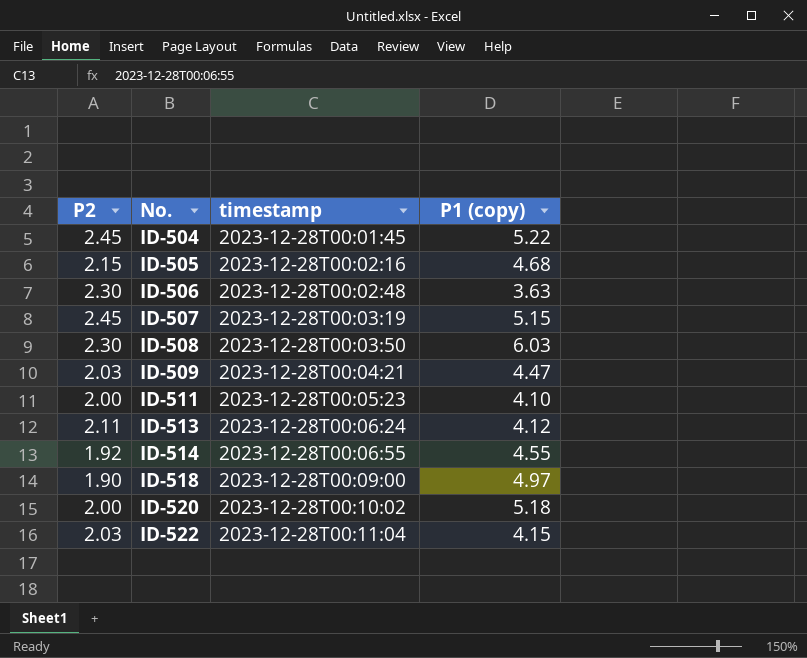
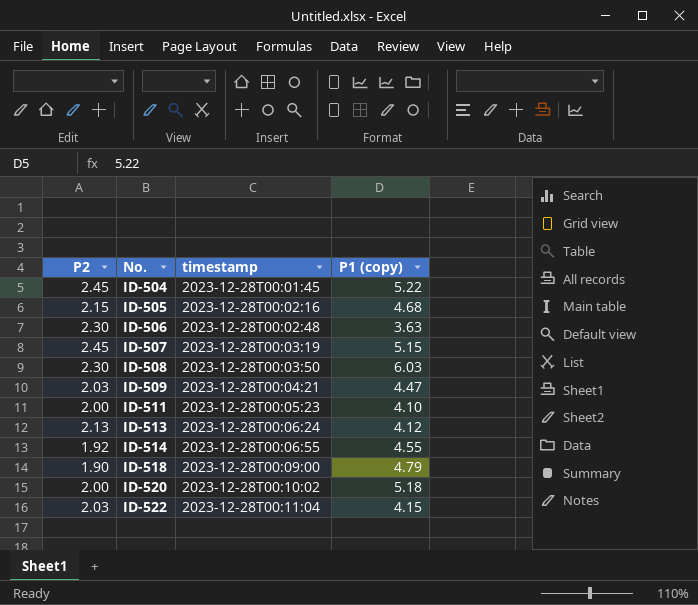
ID-513 | P2: 2.11 -> 2.13
ID-518 | P1 (copy): 4.97 -> 4.79

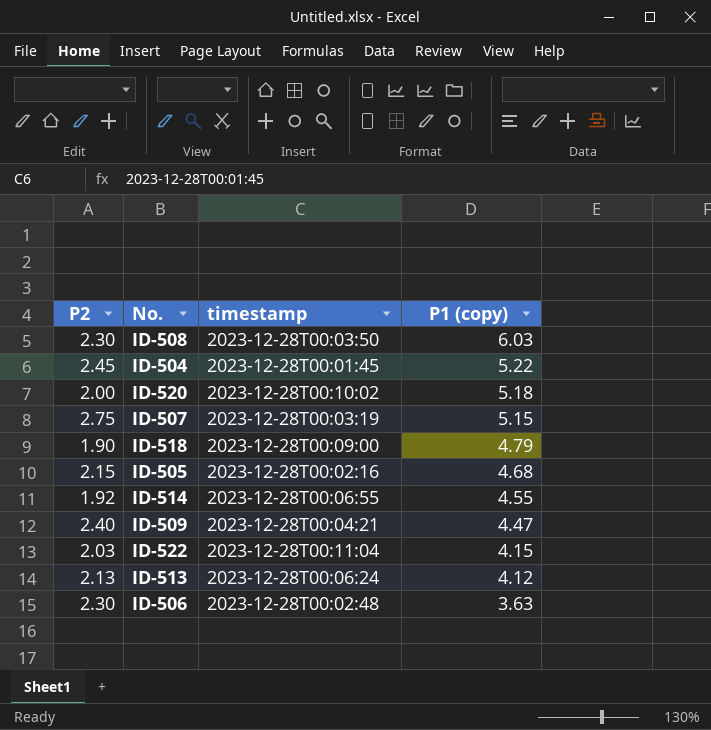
row order: No. ascending -> P1 (copy) descending
row ID-511: 2.00 | 2023-12-28T00:05:23 | 4.10 -> none
ID-507 | P2: 2.45 -> 2.75
ID-509 | P2: 2.03 -> 2.40

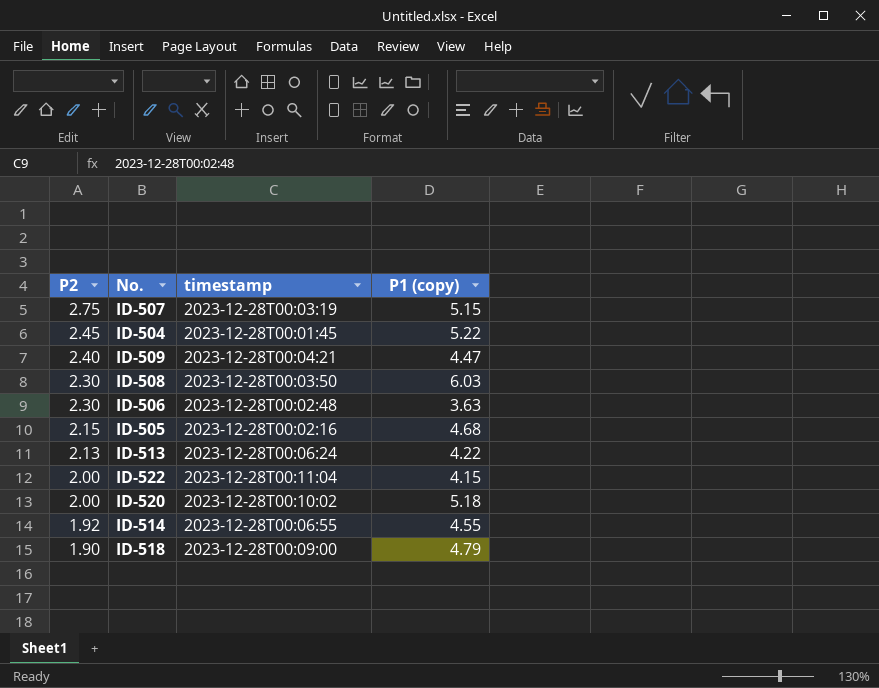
row order: P1 (copy) descending -> P2 descending
ID-513 | P1 (copy): 4.12 -> 4.22
ID-522 | P2: 2.03 -> 2.00

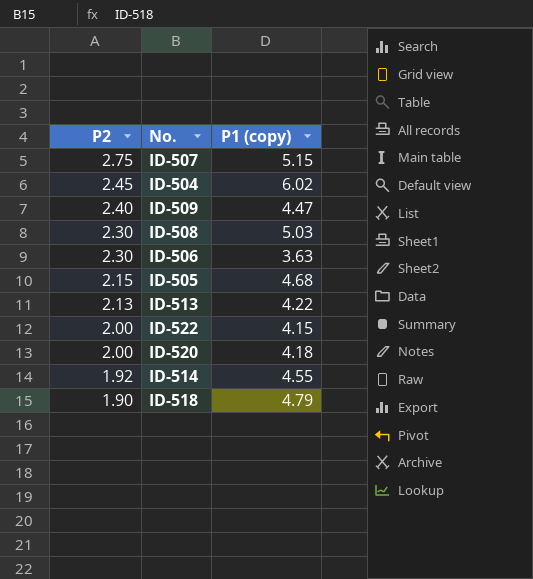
column timestamp | position: 3 -> none
ID-504 | P1 (copy): 5.22 -> 6.02
ID-508 | P1 (copy): 6.03 -> 5.03
ID-520 | P1 (copy): 5.18 -> 4.18

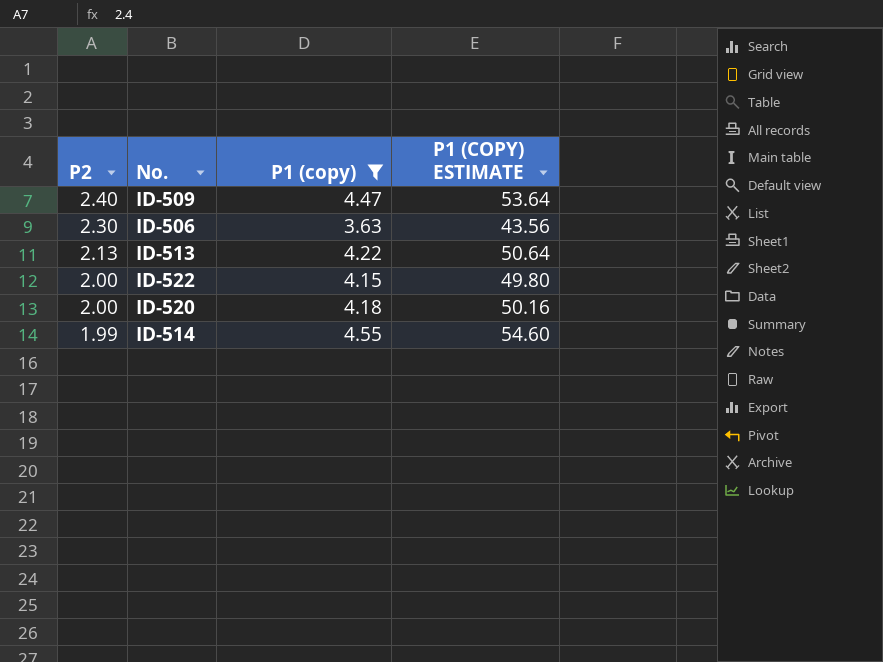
filter: none -> P1 (copy) <= 4.55
column P1 (COPY) ESTIMATE | formula: none -> [P1 (copy)] * 12
ID-514 | P2: 1.92 -> 1.99

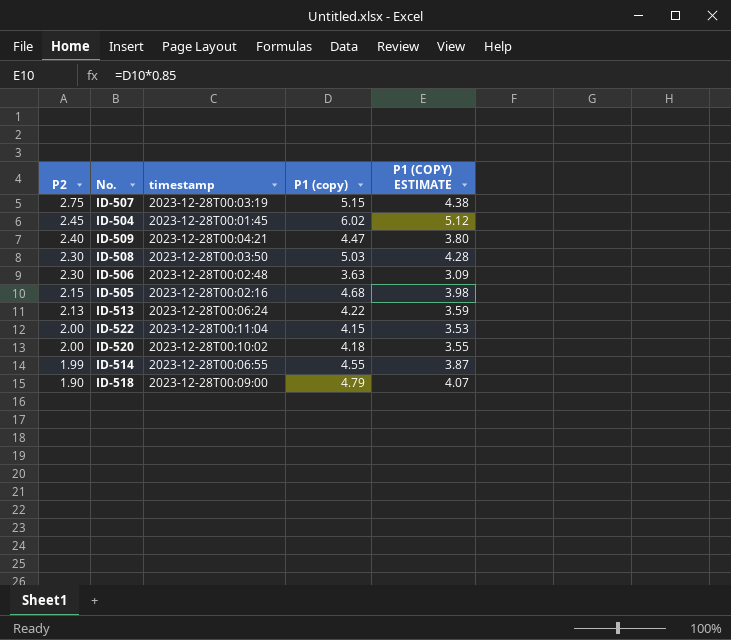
filter: P1 (copy) <= 4.55 -> none
column timestamp | position: none -> 3
column P1 (COPY) ESTIMATE | formula: [P1 (copy)] * 12 -> [P1 (copy)] * 0.85

